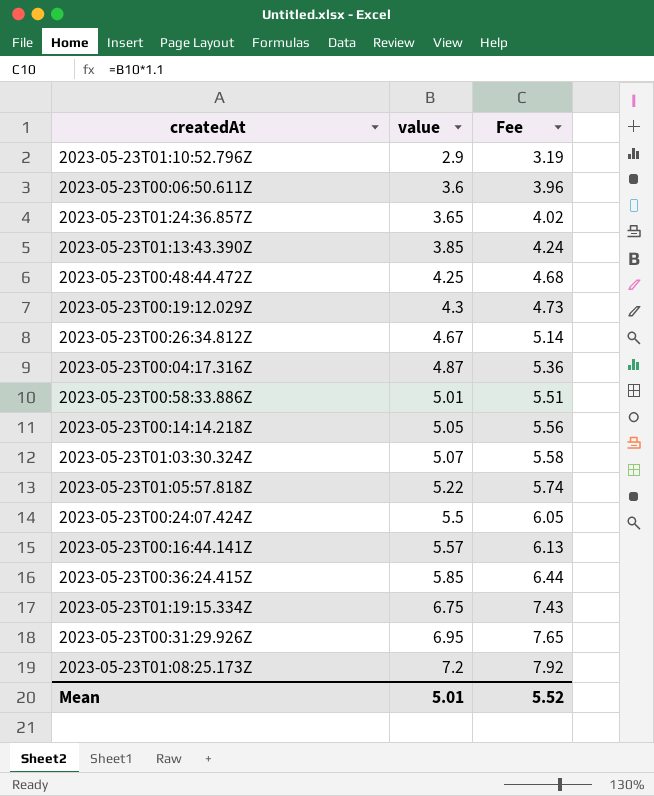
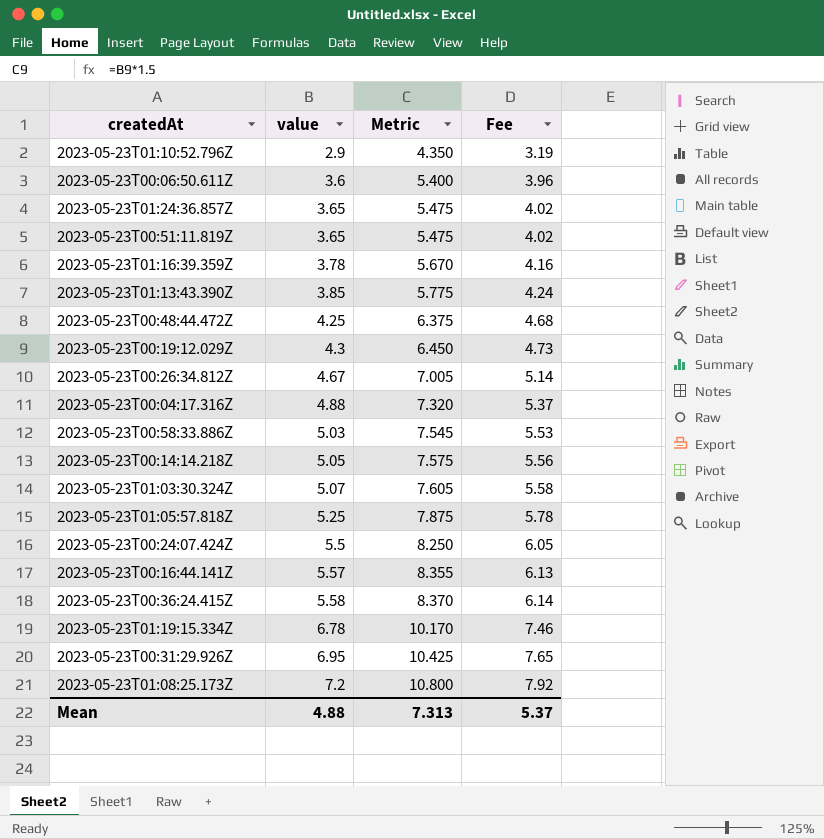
column Metric | formula: none -> [value] * 1.5
row 2023-05-23T00:51:11.819Z: none -> 3.65 | 5.475 | 4.02
row 2023-05-23T01:16:39.359Z: none -> 3.78 | 5.670 | 4.16
2023-05-23T00:04:17.316Z | value: 4.87 -> 4.88
2023-05-23T00:04:17.316Z | Fee: 5.36 -> 5.37
2023-05-23T00:58:33.886Z | value: 5.01 -> 5.03
2023-05-23T00:58:33.886Z | Fee: 5.51 -> 5.53
2023-05-23T01:05:57.818Z | value: 5.22 -> 5.25
2023-05-23T01:05:57.818Z | Fee: 5.74 -> 5.78
2023-05-23T00:36:24.415Z | value: 5.85 -> 5.58
2023-05-23T00:36:24.415Z | Fee: 6.44 -> 6.14
2023-05-23T01:19:15.334Z | value: 6.75 -> 6.78
2023-05-23T01:19:15.334Z | Fee: 7.43 -> 7.46
Mean | value: 5.01 -> 4.88
Mean | Fee: 5.52 -> 5.37

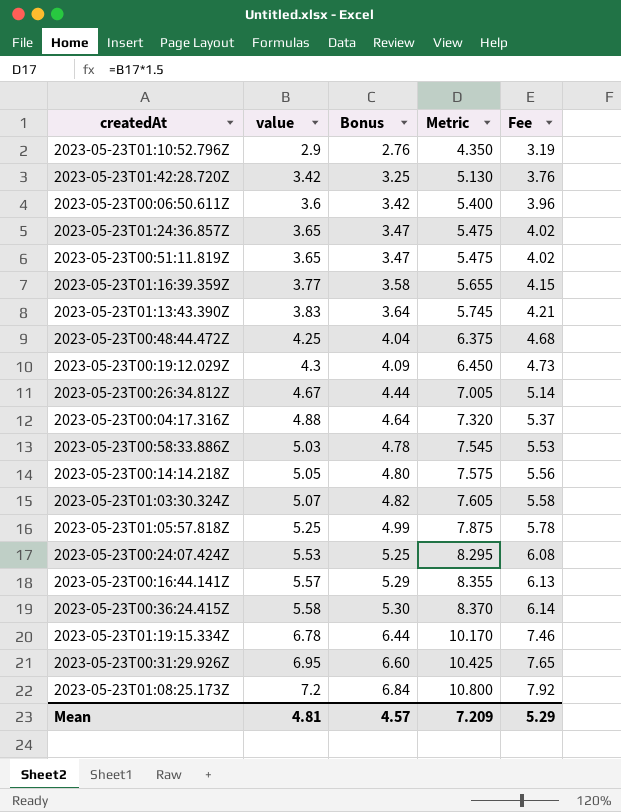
column Bonus | formula: none -> [value] * 0.95
row 2023-05-23T01:42:28.720Z: none -> 3.42 | 3.25 | 5.130 | 3.76
2023-05-23T01:16:39.359Z | value: 3.78 -> 3.77
2023-05-23T01:16:39.359Z | Metric: 5.670 -> 5.655
2023-05-23T01:16:39.359Z | Fee: 4.16 -> 4.15
2023-05-23T01:13:43.390Z | value: 3.85 -> 3.83
2023-05-23T01:13:43.390Z | Metric: 5.775 -> 5.745
2023-05-23T01:13:43.390Z | Fee: 4.24 -> 4.21
2023-05-23T00:24:07.424Z | value: 5.5 -> 5.53
2023-05-23T00:24:07.424Z | Metric: 8.250 -> 8.295
2023-05-23T00:24:07.424Z | Fee: 6.05 -> 6.08
Mean | value: 4.88 -> 4.81
Mean | Metric: 7.313 -> 7.209
Mean | Fee: 5.37 -> 5.29

